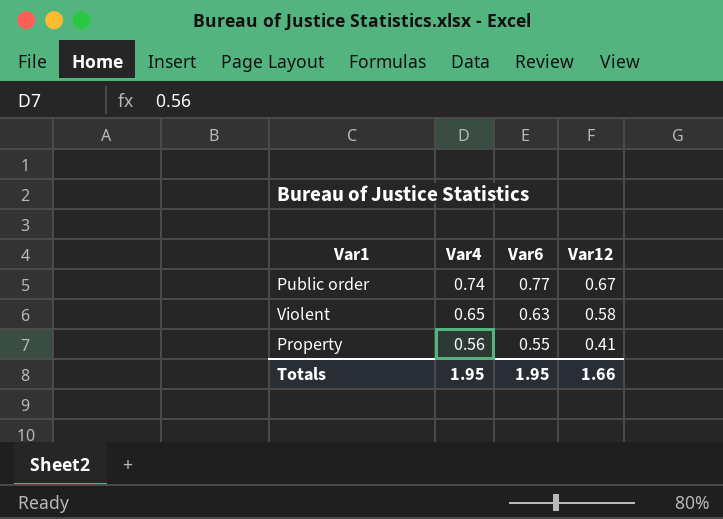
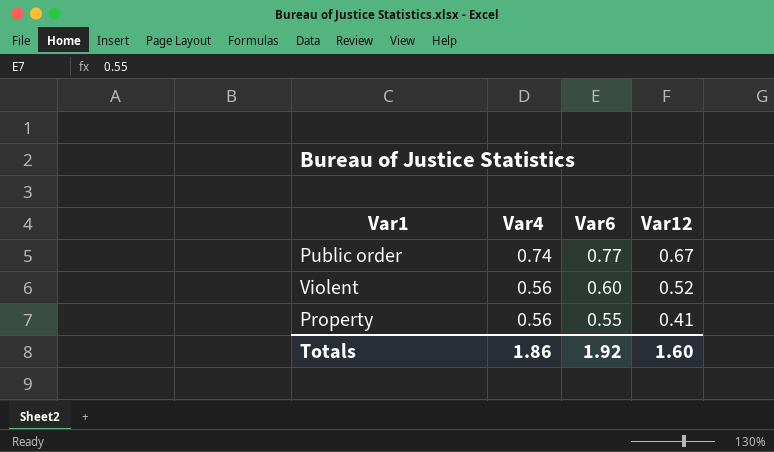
Violent | Var4: 0.65 -> 0.56
Violent | Var6: 0.63 -> 0.60
Violent | Var12: 0.58 -> 0.52
Totals | Var4: 1.95 -> 1.86
Totals | Var6: 1.95 -> 1.92
Totals | Var12: 1.66 -> 1.60

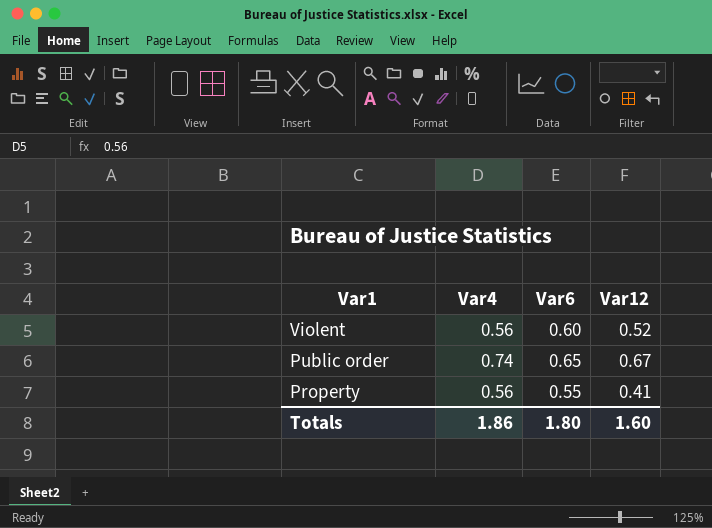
row order: Var4 descending -> Var1 descending
Public order | Var6: 0.77 -> 0.65
Totals | Var6: 1.92 -> 1.80

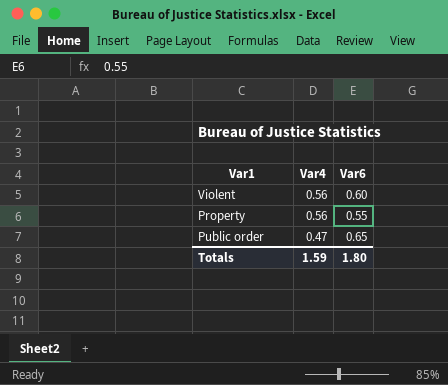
row order: Var1 descending -> Var4 descending
column Var12 | position: 4 -> none
Public order | Var4: 0.74 -> 0.47
Totals | Var4: 1.86 -> 1.59

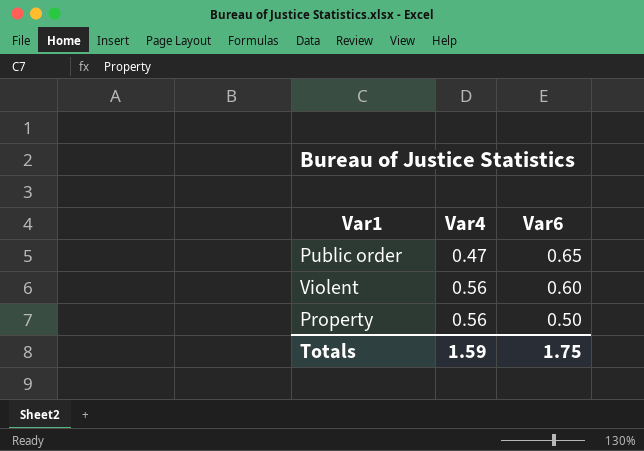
row order: Var4 descending -> Var4 ascending
Property | Var6: 0.55 -> 0.50
Totals | Var6: 1.80 -> 1.75

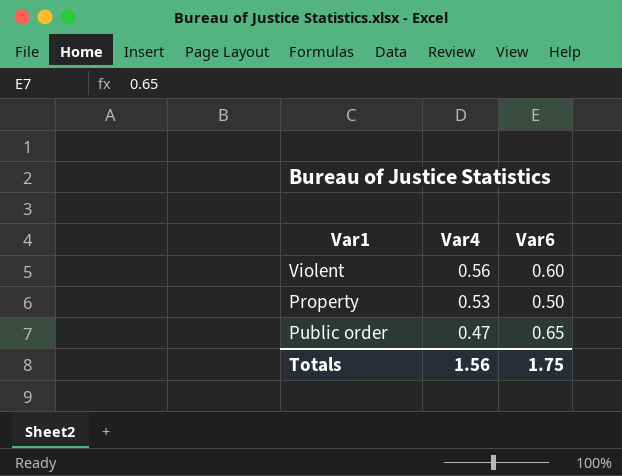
row order: Var4 ascending -> Var4 descending
Property | Var4: 0.56 -> 0.53
Totals | Var4: 1.59 -> 1.56

